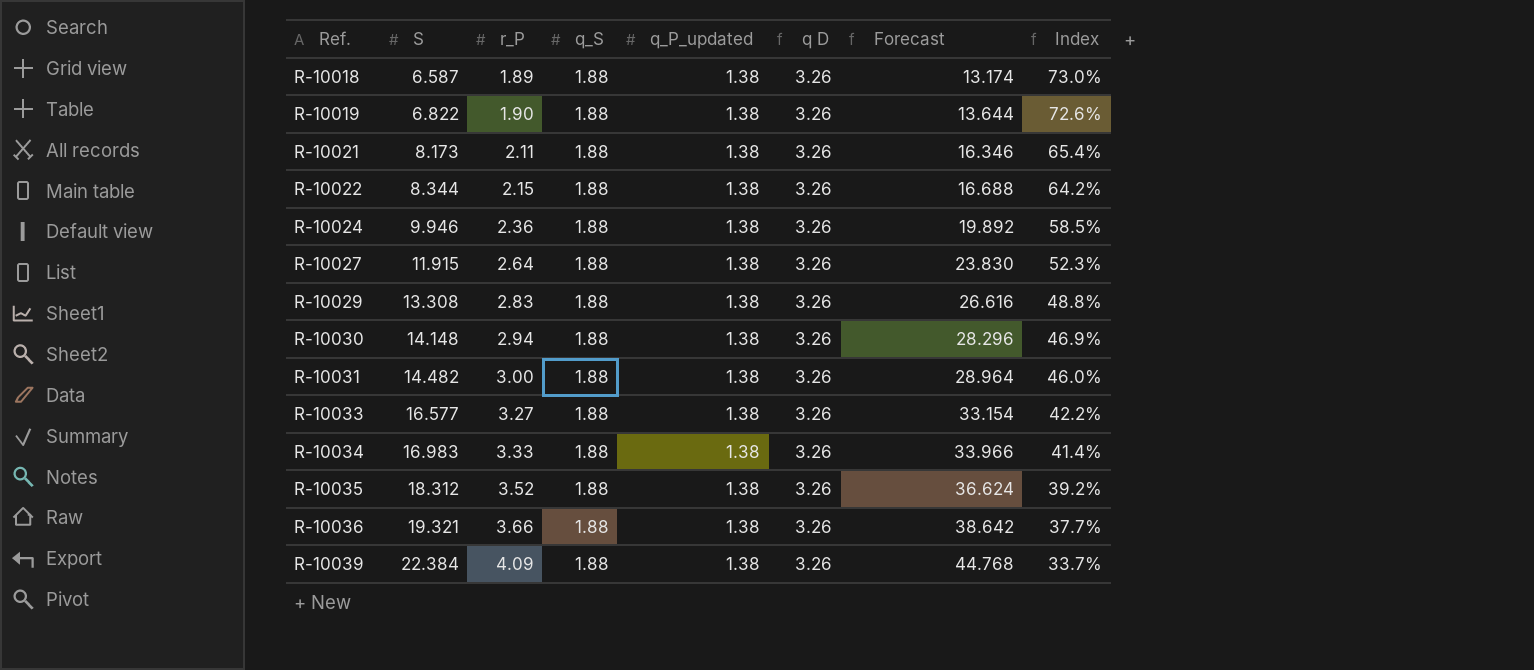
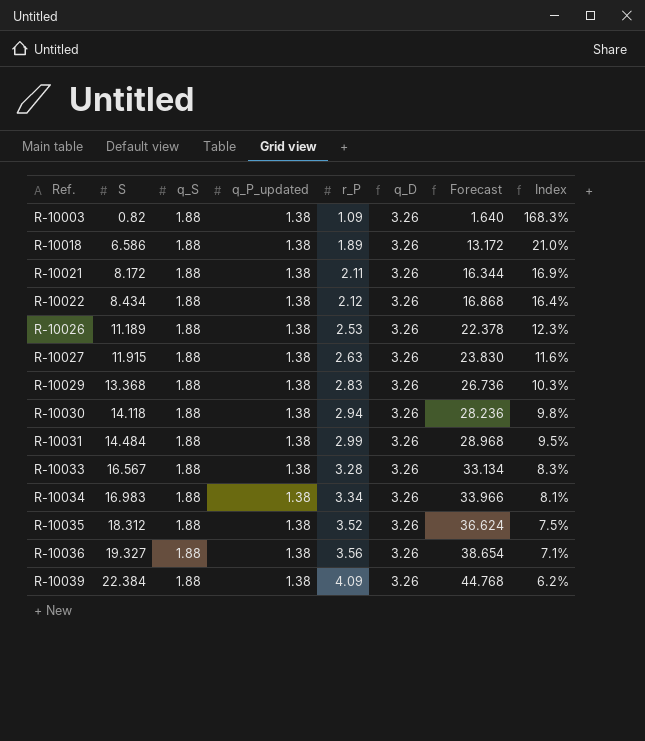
column r_P | position: 3 -> 5
column name: q D -> q_D
column Index | formula: [q_P_updated] / [r_P] -> [q_P_updated] / [S]
row R-10019: 6.822 | 1.90 | 1.88 | 1.38 | 3.26 | 13.644 | 72.6% -> none
row R-10024: 9.946 | 2.36 | 1.88 | 1.38 | 3.26 | 19.892 | 58.5% -> none
row R-10003: none -> 0.82 | 1.88 | 1.38 | 1.09 | 3.26 | 1.640 | 168.3%
R-10018 | S: 6.587 -> 6.586
R-10018 | Forecast: 13.174 -> 13.172
R-10021 | S: 8.173 -> 8.172
R-10021 | Forecast: 16.346 -> 16.344
R-10022 | S: 8.344 -> 8.434
R-10022 | r_P: 2.15 -> 2.12
R-10022 | Forecast: 16.688 -> 16.868
row R-10026: none -> 11.189 | 1.88 | 1.38 | 2.53 | 3.26 | 22.378 | 12.3%
R-10027 | r_P: 2.64 -> 2.63
R-10029 | S: 13.308 -> 13.368
R-10029 | Forecast: 26.616 -> 26.736
R-10030 | S: 14.148 -> 14.118
R-10030 | Forecast: 28.296 -> 28.236
R-10031 | S: 14.482 -> 14.484
R-10031 | r_P: 3.00 -> 2.99
R-10031 | Forecast: 28.964 -> 28.968
R-10033 | S: 16.577 -> 16.567
R-10033 | r_P: 3.27 -> 3.28
R-10033 | Forecast: 33.154 -> 33.134
R-10034 | r_P: 3.33 -> 3.34
R-10036 | S: 19.321 -> 19.327
R-10036 | r_P: 3.66 -> 3.56
R-10036 | Forecast: 38.642 -> 38.654

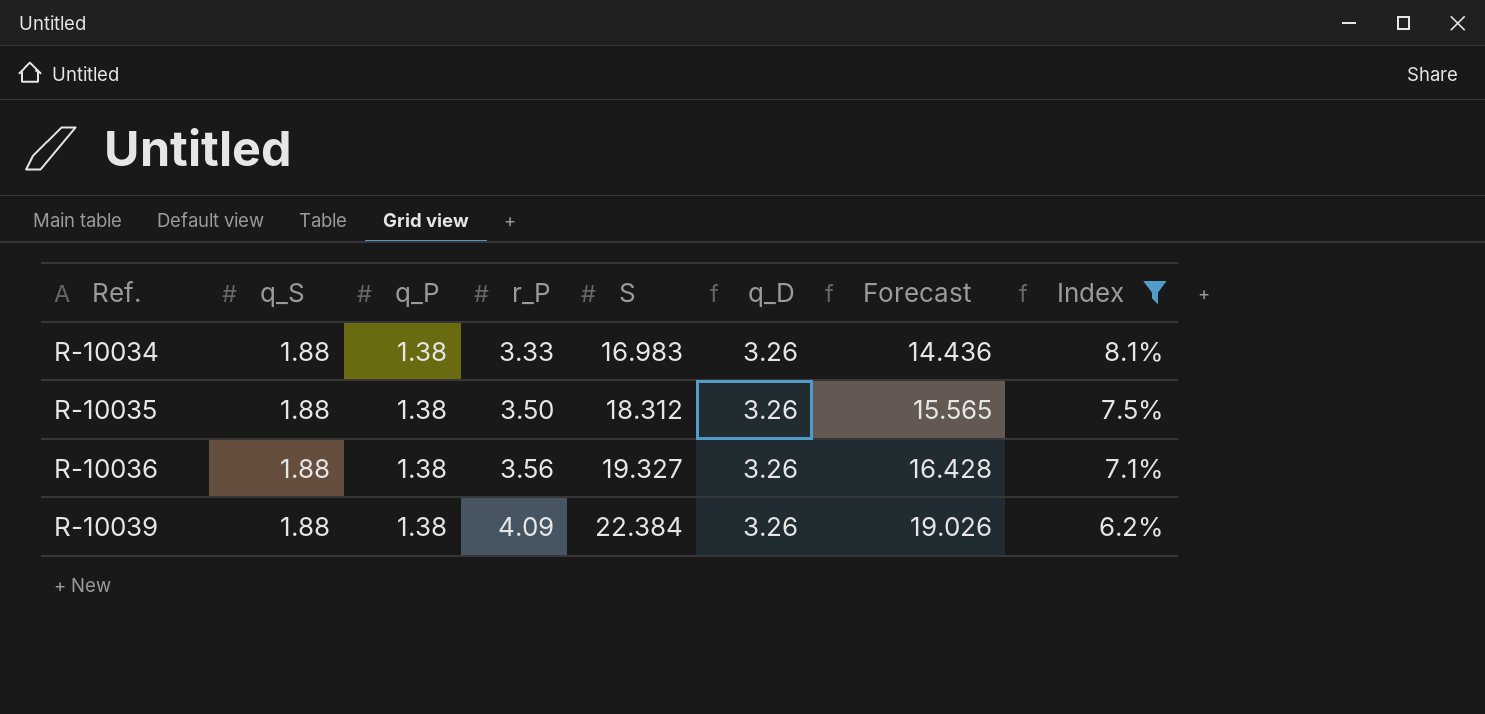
filter: none -> Index <= 8.1%
column name: q_P_updated -> q_P
column S | position: 2 -> 5
column Forecast | formula: [S] * 2 -> [S] * 0.85
R-10034 | r_P: 3.34 -> 3.33
R-10035 | r_P: 3.52 -> 3.50

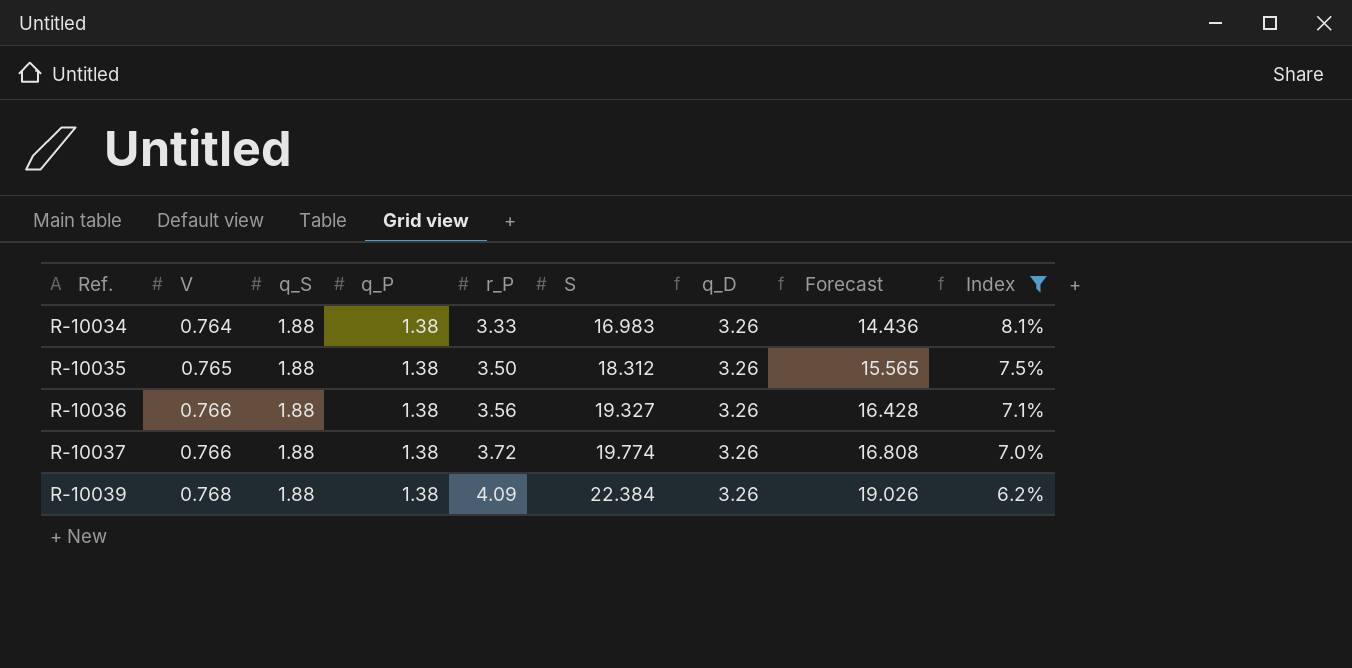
column V | position: none -> 2
row R-10037: none -> 0.766 | 1.88 | 1.38 | 3.72 | 19.774 | 3.26 | 16.808 | 7.0%

